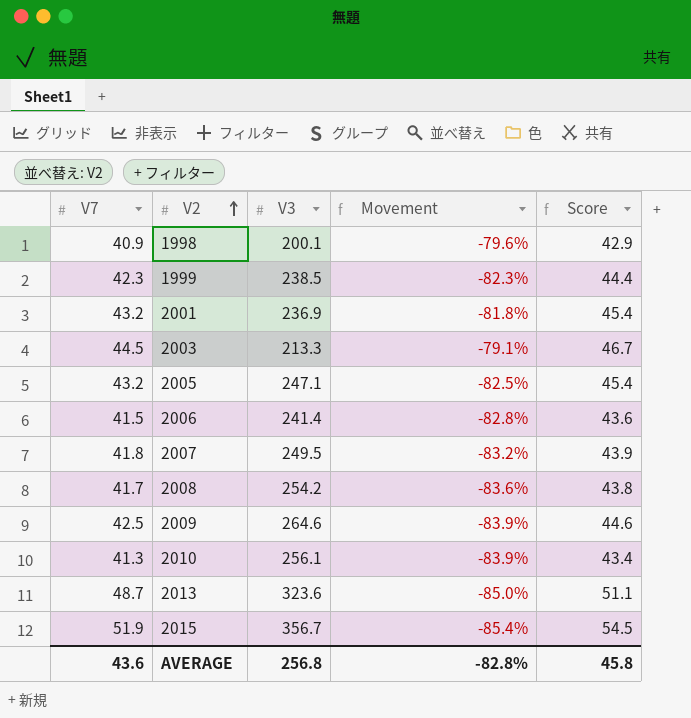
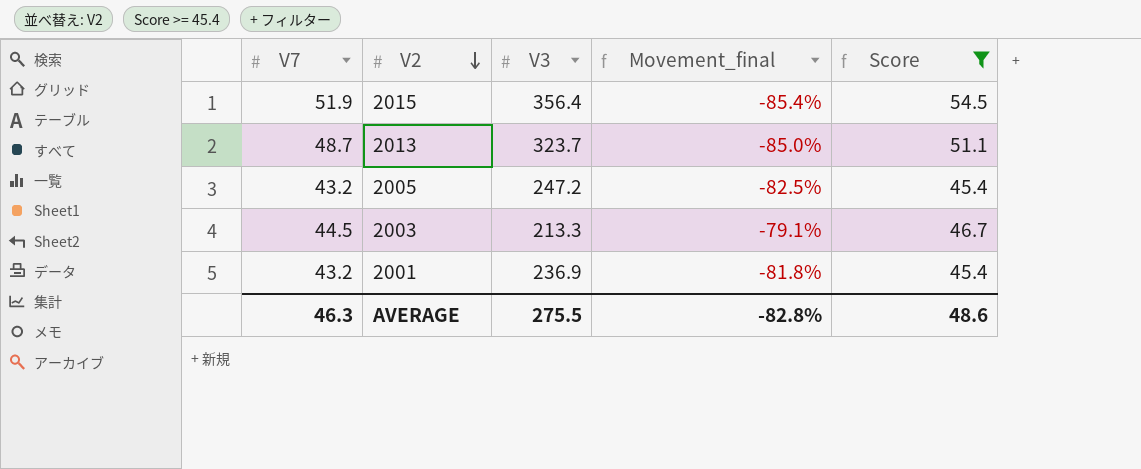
filter: none -> Score >= 45.4
row order: V2 ascending -> V2 descending
column name: Movement -> Movement_final
2015 | V3: 356.7 -> 356.4
2013 | V3: 323.6 -> 323.7
2005 | V3: 247.1 -> 247.2
AVERAGE | V7: 43.6 -> 46.3
AVERAGE | V3: 256.8 -> 275.5
AVERAGE | Score: 45.8 -> 48.6

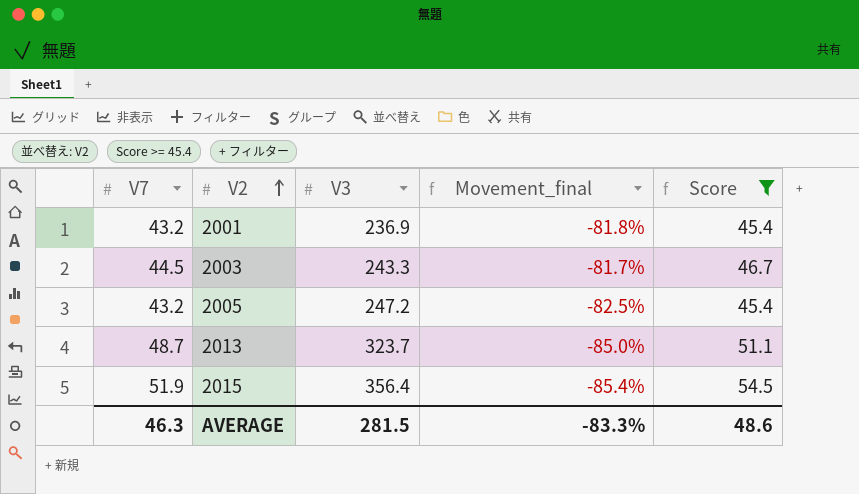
row order: V2 descending -> V2 ascending
2003 | V3: 213.3 -> 243.3
2003 | Movement_final: -79.1% -> -81.7%
AVERAGE | V3: 275.5 -> 281.5
AVERAGE | Movement_final: -82.8% -> -83.3%

